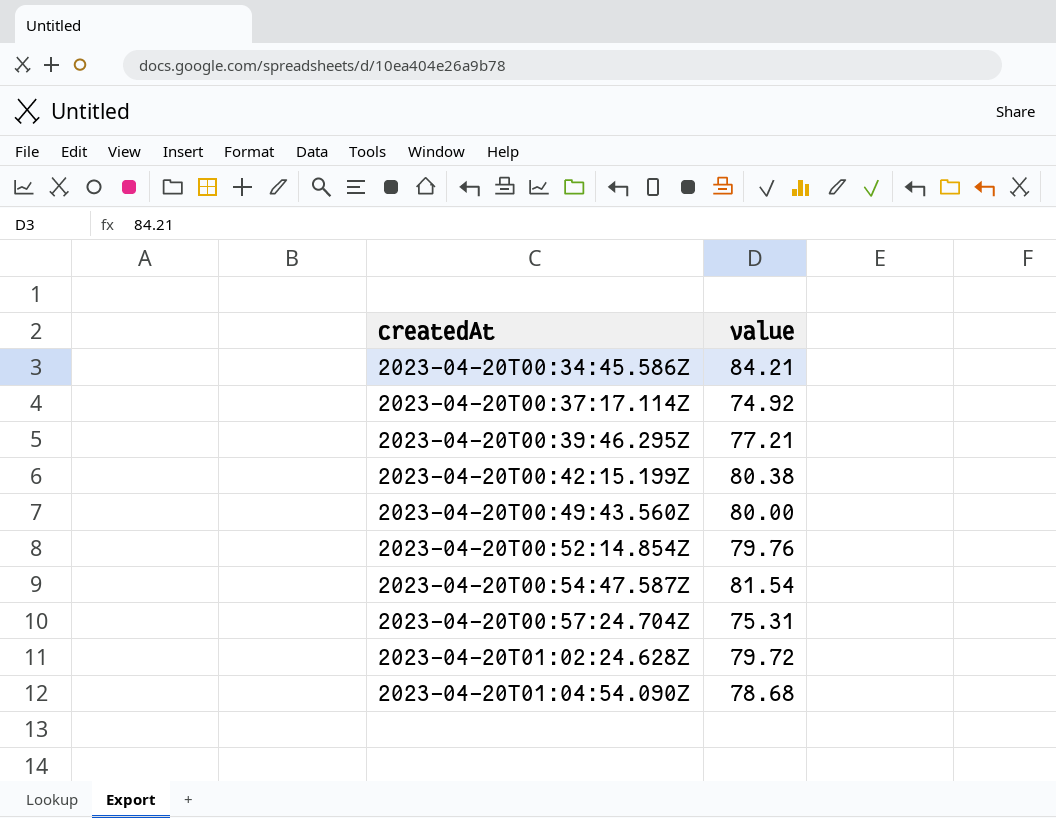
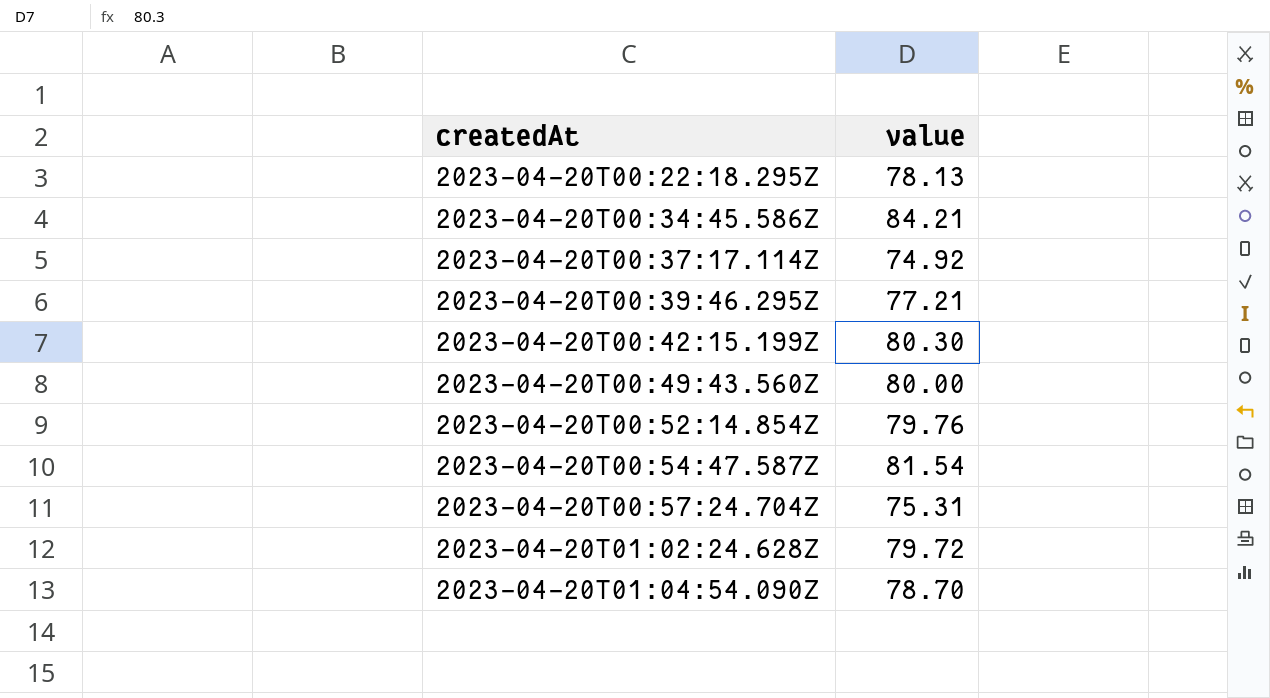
row 2023-04-20T00:22:18.295Z: none -> 78.13
2023-04-20T00:42:15.199Z | value: 80.38 -> 80.30
2023-04-20T01:04:54.090Z | value: 78.68 -> 78.70

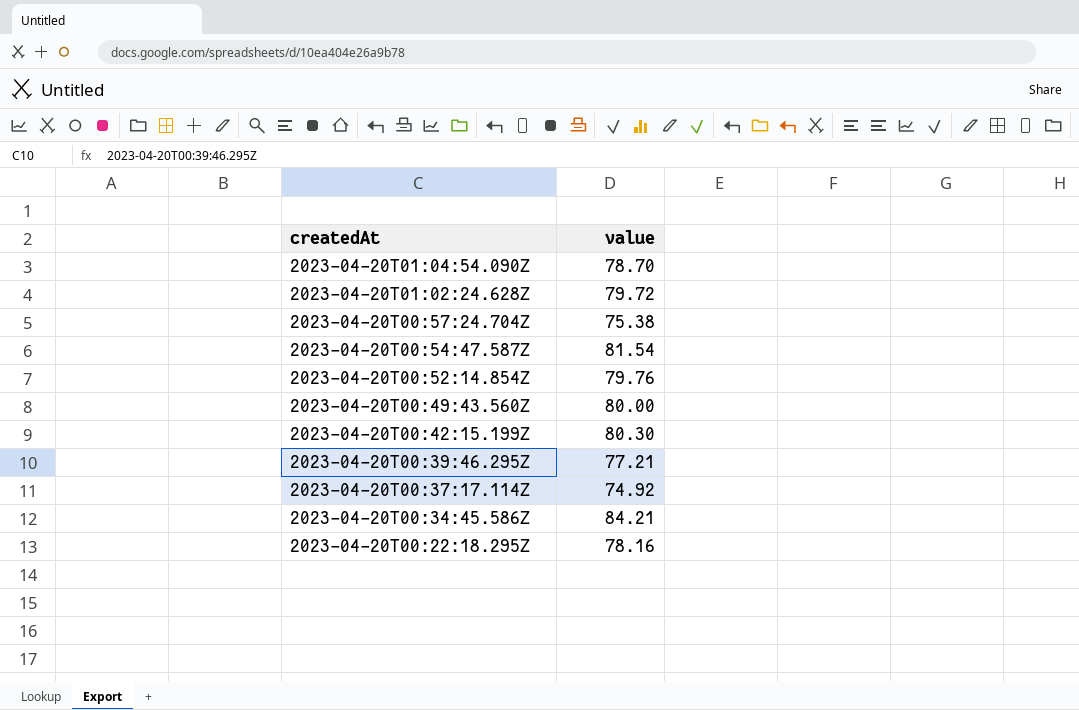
row order: createdAt ascending -> createdAt descending
2023-04-20T00:57:24.704Z | value: 75.31 -> 75.38
2023-04-20T00:22:18.295Z | value: 78.13 -> 78.16

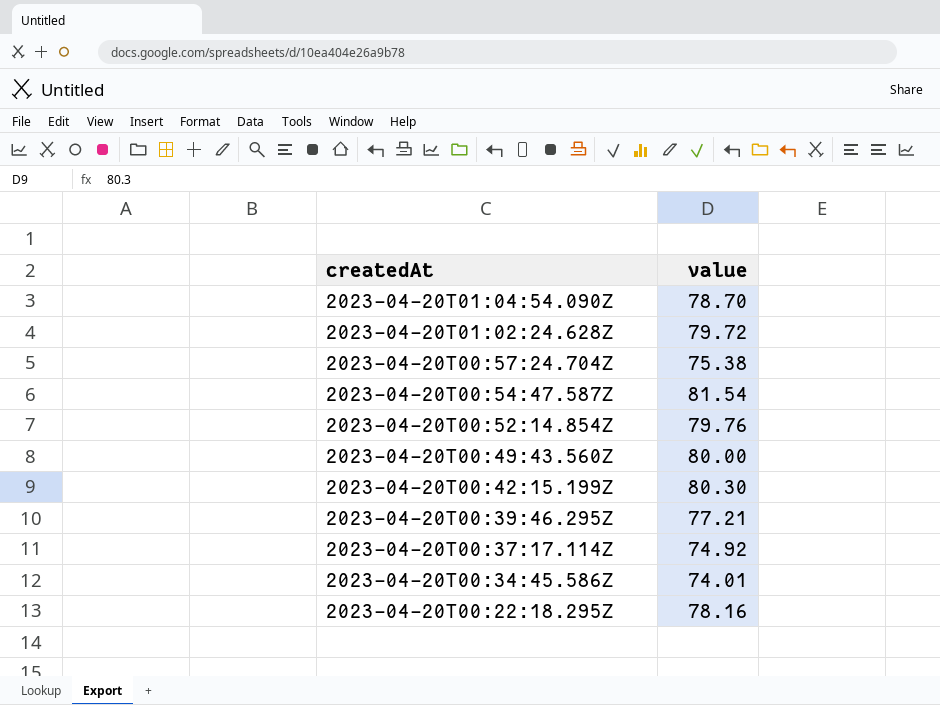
2023-04-20T00:34:45.586Z | value: 84.21 -> 74.01

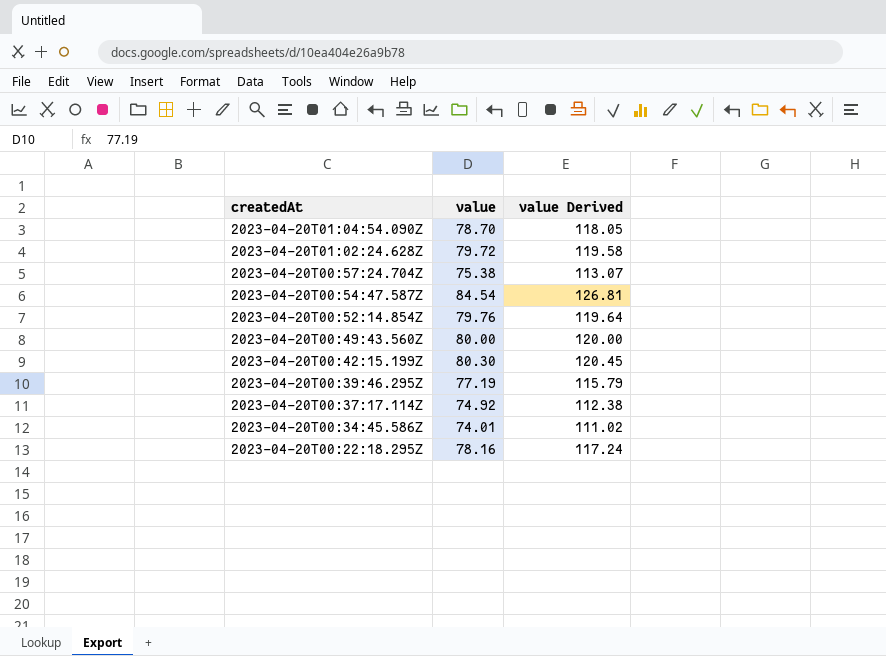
column value Derived | formula: none -> [value] * 1.5
2023-04-20T00:54:47.587Z | value: 81.54 -> 84.54
2023-04-20T00:39:46.295Z | value: 77.21 -> 77.19

